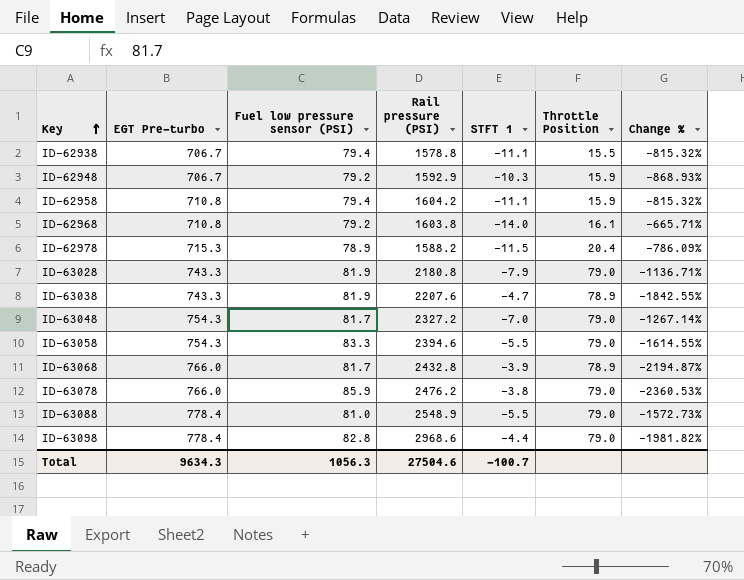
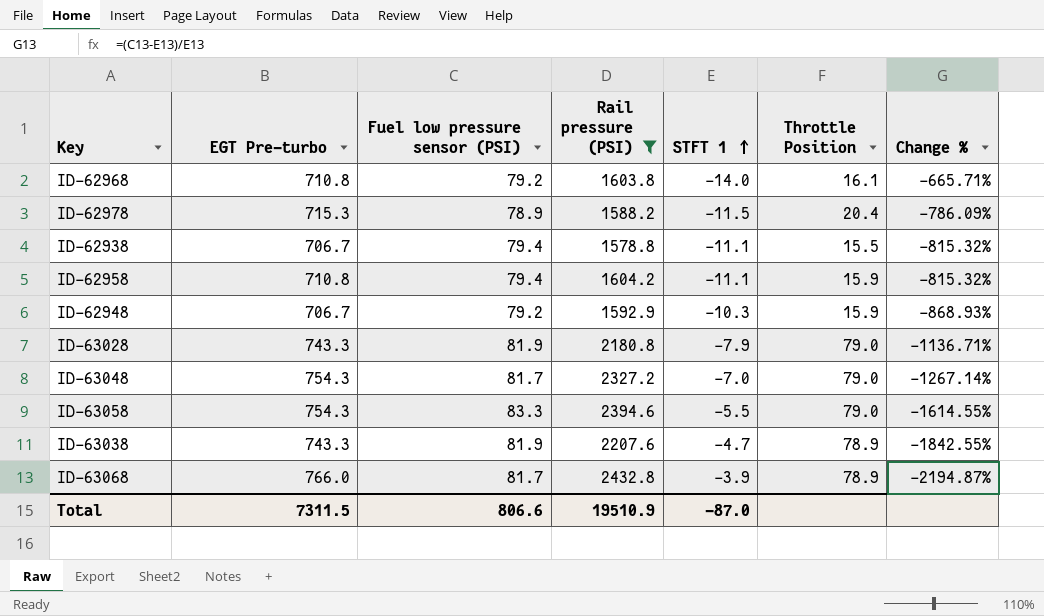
filter: none -> Rail pressure (PSI) <= 2432.8
row order: Key ascending -> STFT 1 ascending
Total | EGT Pre-turbo: 9634.3 -> 7311.5
Total | Fuel low pressure sensor (PSI): 1056.3 -> 806.6
Total | Rail pressure (PSI): 27504.6 -> 19510.9
Total | STFT 1: -100.7 -> -87.0

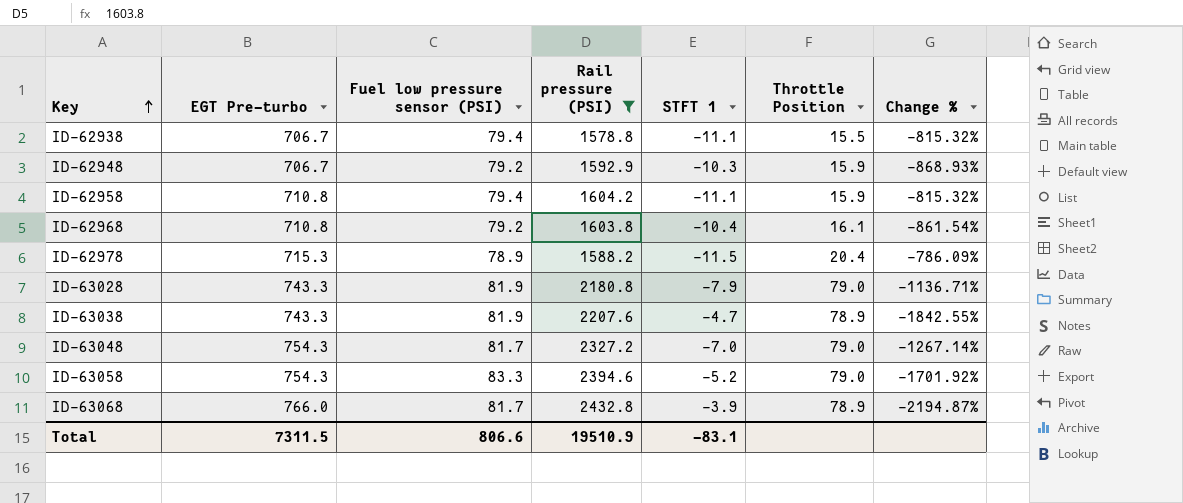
row order: STFT 1 ascending -> Key ascending
ID-62968 | STFT 1: -14.0 -> -10.4
ID-62968 | Change %: -665.71% -> -861.54%
ID-63058 | STFT 1: -5.5 -> -5.2
ID-63058 | Change %: -1614.55% -> -1701.92%
Total | STFT 1: -87.0 -> -83.1

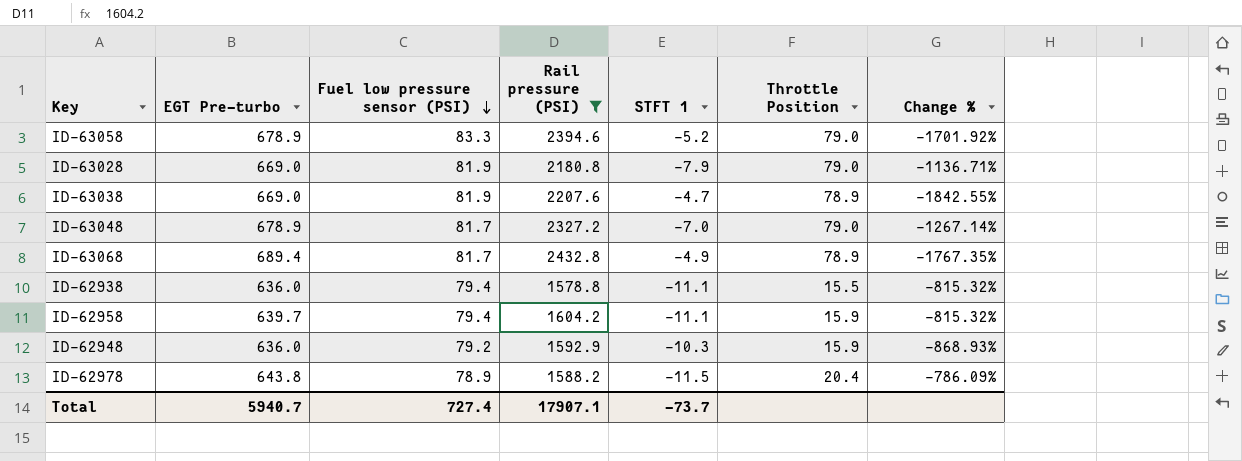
row order: Key ascending -> Fuel low pressure sensor (PSI) descending
row ID-62968: 710.8 | 79.2 | 1603.8 | -10.4 | 16.1 | -861.54% -> none
ID-63058 | EGT Pre-turbo: 754.3 -> 678.9
ID-63028 | EGT Pre-turbo: 743.3 -> 669.0
ID-63038 | EGT Pre-turbo: 743.3 -> 669.0
ID-63048 | EGT Pre-turbo: 754.3 -> 678.9
ID-63068 | EGT Pre-turbo: 766.0 -> 689.4
ID-63068 | STFT 1: -3.9 -> -4.9
ID-63068 | Change %: -2194.87% -> -1767.35%
ID-62938 | EGT Pre-turbo: 706.7 -> 636.0
ID-62958 | EGT Pre-turbo: 710.8 -> 639.7
ID-62948 | EGT Pre-turbo: 706.7 -> 636.0
ID-62978 | EGT Pre-turbo: 715.3 -> 643.8
Total | EGT Pre-turbo: 7311.5 -> 5940.7
Total | Fuel low pressure sensor (PSI): 806.6 -> 727.4
Total | Rail pressure (PSI): 19510.9 -> 17907.1
Total | STFT 1: -83.1 -> -73.7

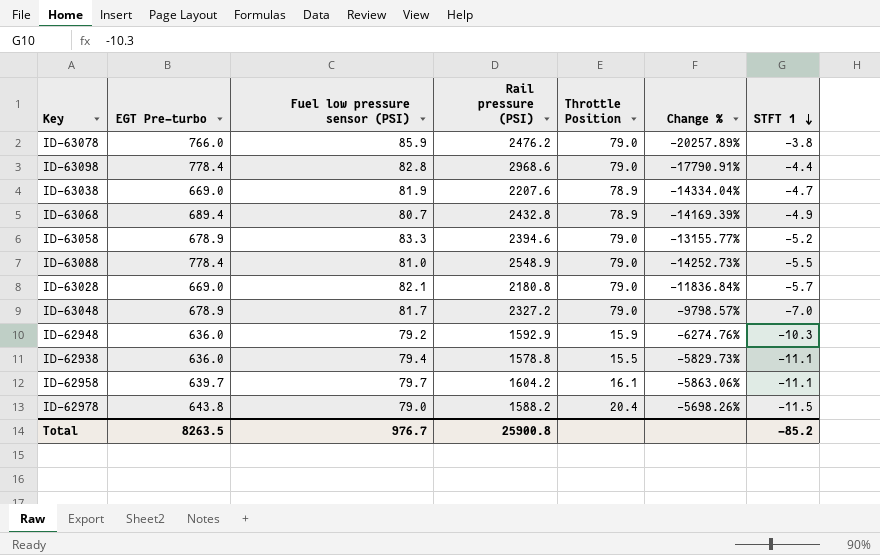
filter: Rail pressure (PSI) <= 2432.8 -> none
row order: Fuel low pressure sensor (PSI) descending -> STFT 1 descending
column Change % | formula: ([Fuel low pressure sensor (PSI)] - [STFT 1]) / [STFT 1] -> ([EGT Pre-turbo] - [STFT 1]) / [STFT 1]
column STFT 1 | position: 5 -> 7
ID-63068 | Fuel low pressure sensor (PSI): 81.7 -> 80.7
ID-63028 | Fuel low pressure sensor (PSI): 81.9 -> 82.1
ID-63028 | STFT 1: -7.9 -> -5.7
ID-62958 | Fuel low pressure sensor (PSI): 79.4 -> 79.7
ID-62958 | Throttle Position: 15.9 -> 16.1
ID-62978 | Fuel low pressure sensor (PSI): 78.9 -> 79.0
Total | EGT Pre-turbo: 5940.7 -> 8263.5
Total | Fuel low pressure sensor (PSI): 727.4 -> 976.7
Total | Rail pressure (PSI): 17907.1 -> 25900.8
Total | STFT 1: -73.7 -> -85.2

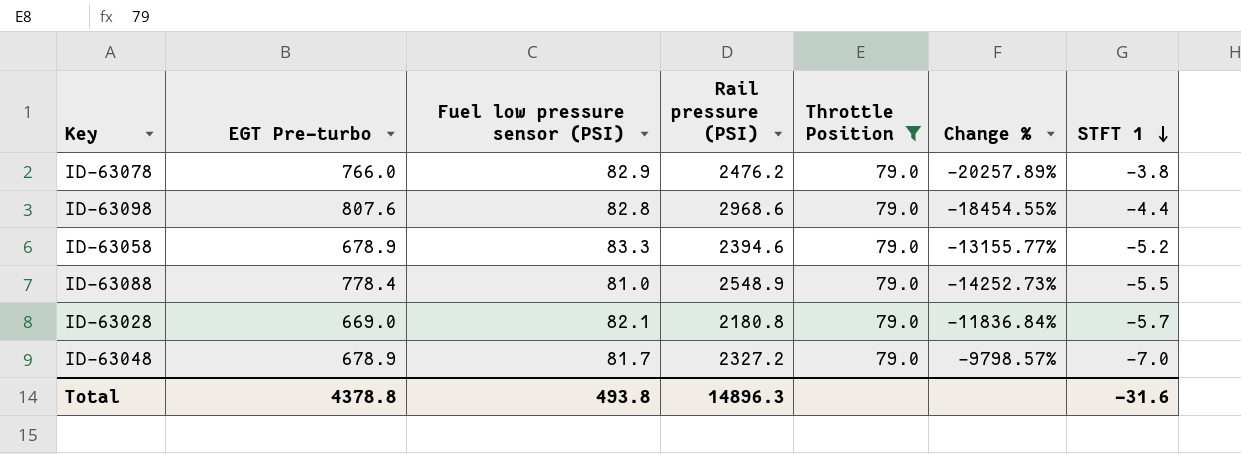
filter: none -> Throttle Position = 79.0
ID-63078 | Fuel low pressure sensor (PSI): 85.9 -> 82.9
ID-63098 | EGT Pre-turbo: 778.4 -> 807.6
ID-63098 | Change %: -17790.91% -> -18454.55%
Total | EGT Pre-turbo: 8263.5 -> 4378.8
Total | Fuel low pressure sensor (PSI): 976.7 -> 493.8
Total | Rail pressure (PSI): 25900.8 -> 14896.3
Total | STFT 1: -85.2 -> -31.6

